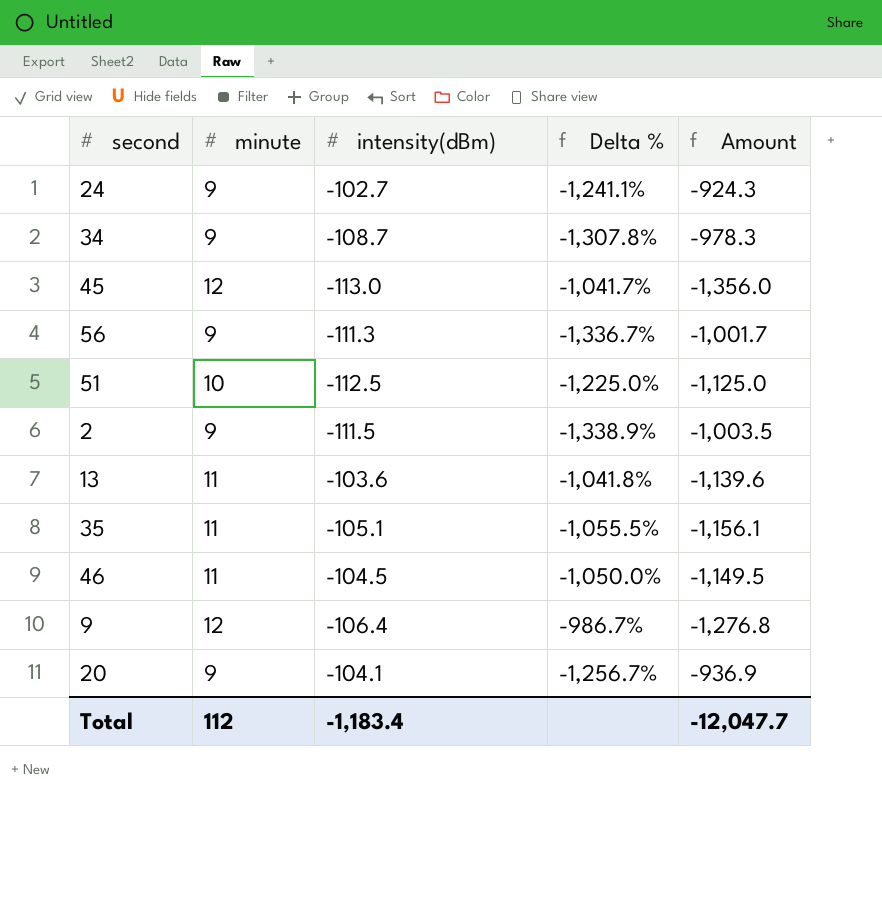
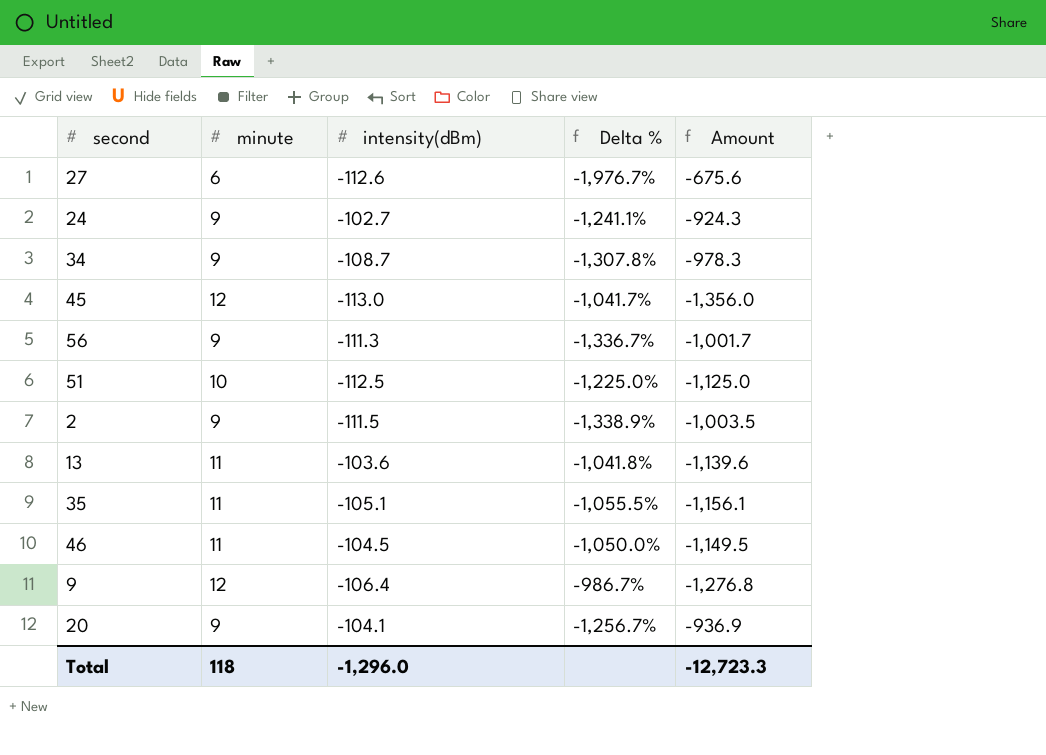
row 27: none -> 6 | -112.6 | -1,976.7% | -675.6
Total | minute: 112 -> 118
Total | intensity(dBm): -1,183.4 -> -1,296.0
Total | Amount: -12,047.7 -> -12,723.3

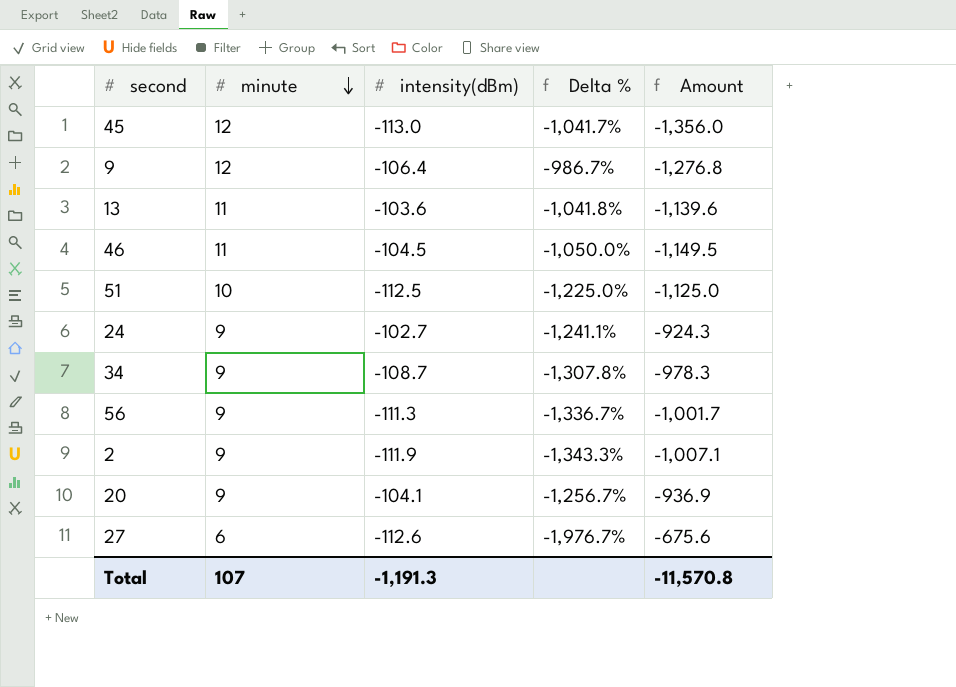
row order: none -> minute descending
row 35: 11 | -105.1 | -1,055.5% | -1,156.1 -> none
2 | intensity(dBm): -111.5 -> -111.9
2 | Delta %: -1,338.9% -> -1,343.3%
2 | Amount: -1,003.5 -> -1,007.1
Total | minute: 118 -> 107
Total | intensity(dBm): -1,296.0 -> -1,191.3
Total | Amount: -12,723.3 -> -11,570.8

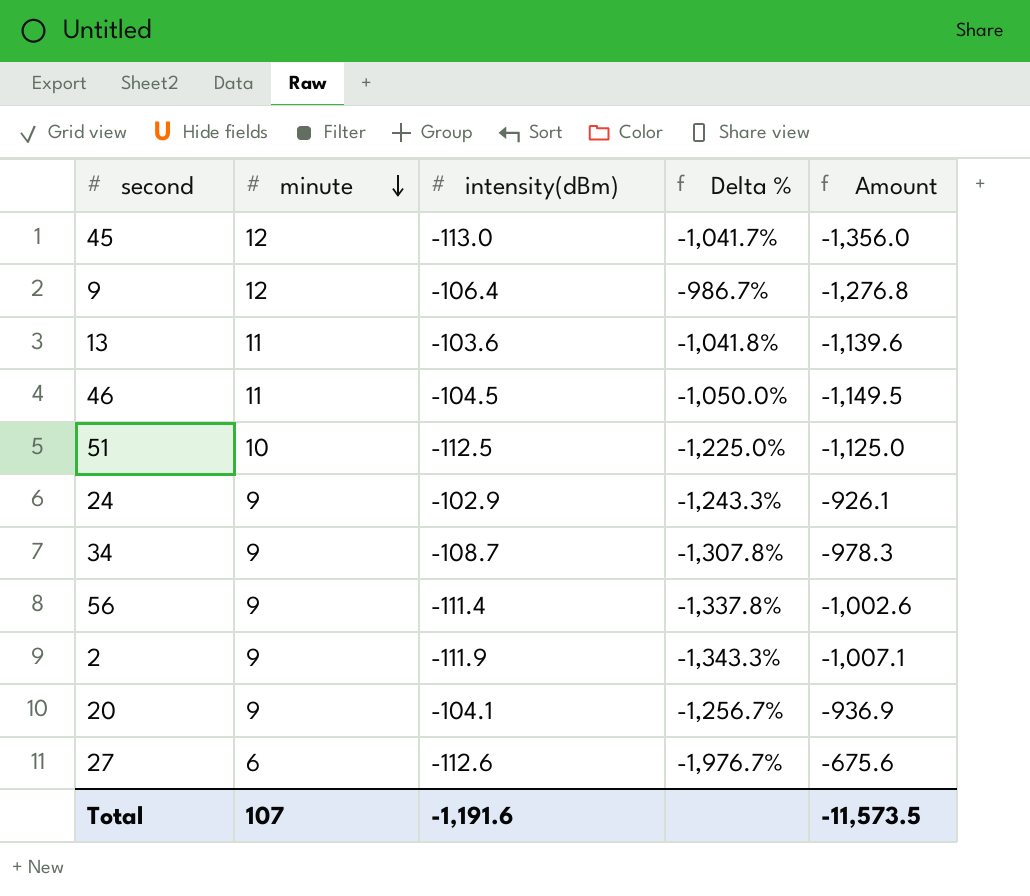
24 | intensity(dBm): -102.7 -> -102.9
24 | Delta %: -1,241.1% -> -1,243.3%
24 | Amount: -924.3 -> -926.1
56 | intensity(dBm): -111.3 -> -111.4
56 | Delta %: -1,336.7% -> -1,337.8%
56 | Amount: -1,001.7 -> -1,002.6
Total | intensity(dBm): -1,191.3 -> -1,191.6
Total | Amount: -11,570.8 -> -11,573.5

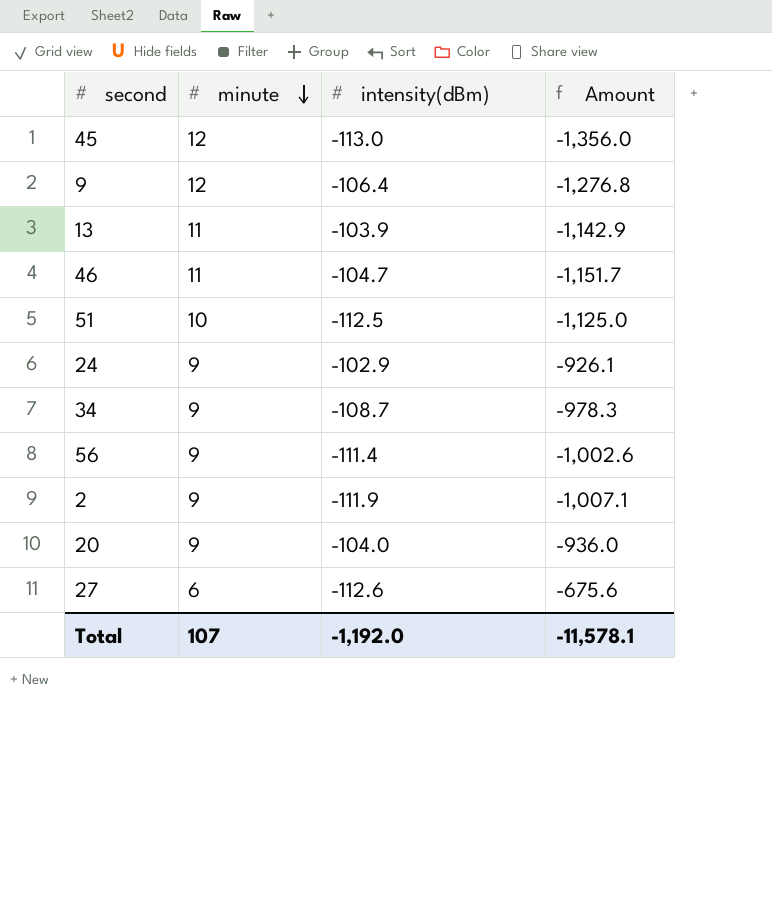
column Delta % | formula: ([intensity(dBm)] - [minute]) / [minute] -> none
13 | intensity(dBm): -103.6 -> -103.9
13 | Amount: -1,139.6 -> -1,142.9
46 | intensity(dBm): -104.5 -> -104.7
46 | Amount: -1,149.5 -> -1,151.7
20 | intensity(dBm): -104.1 -> -104.0
20 | Amount: -936.9 -> -936.0
Total | intensity(dBm): -1,191.6 -> -1,192.0
Total | Amount: -11,573.5 -> -11,578.1

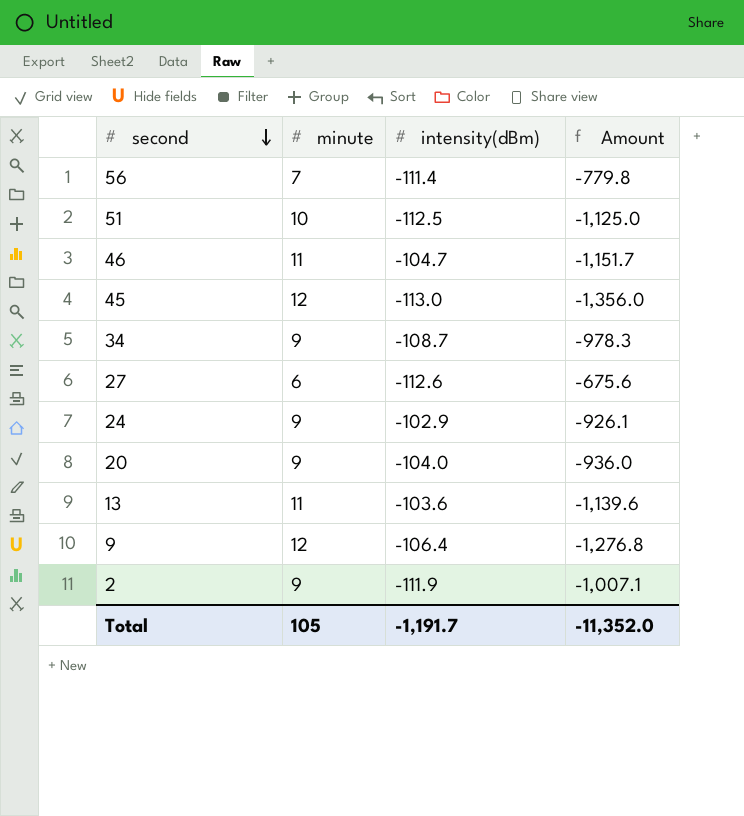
row order: minute descending -> second descending
56 | minute: 9 -> 7
56 | Amount: -1,002.6 -> -779.8
13 | intensity(dBm): -103.9 -> -103.6
13 | Amount: -1,142.9 -> -1,139.6
Total | minute: 107 -> 105
Total | intensity(dBm): -1,192.0 -> -1,191.7
Total | Amount: -11,578.1 -> -11,352.0

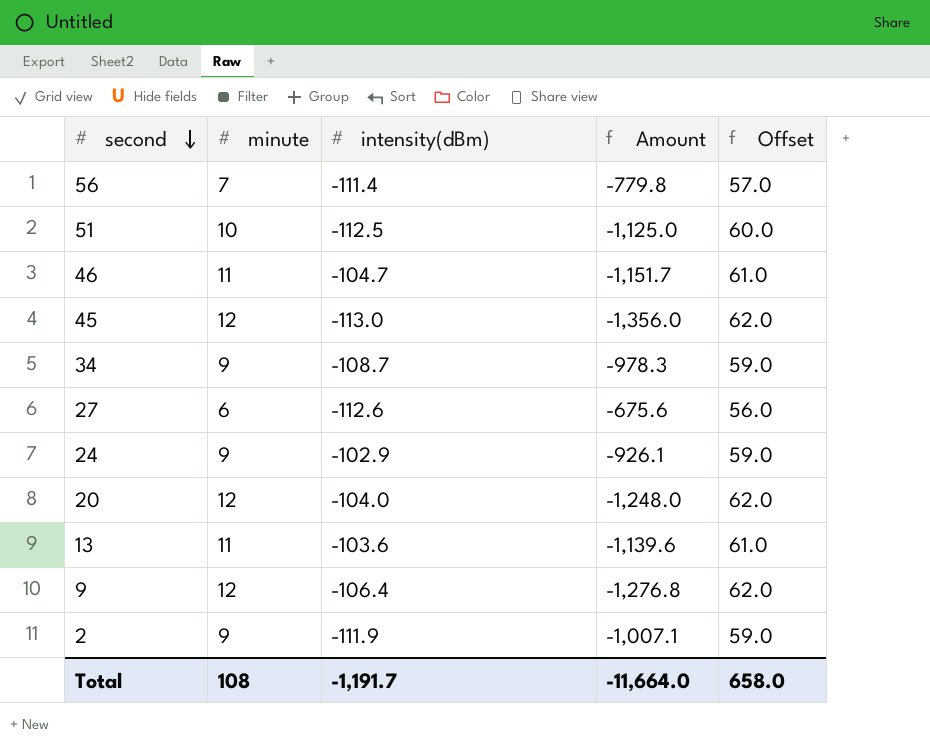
column Offset | formula: none -> [minute] + 50
20 | minute: 9 -> 12
20 | Amount: -936.0 -> -1,248.0
Total | minute: 105 -> 108
Total | Amount: -11,352.0 -> -11,664.0

